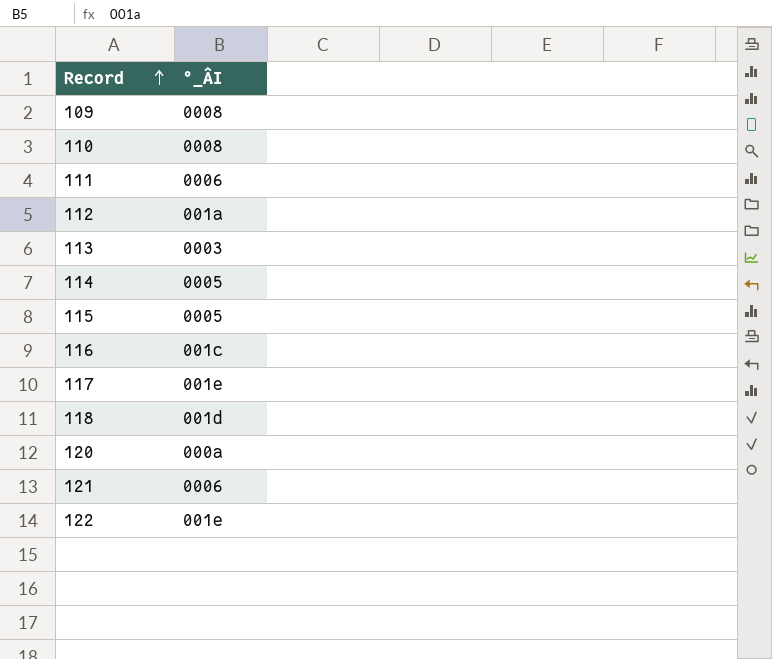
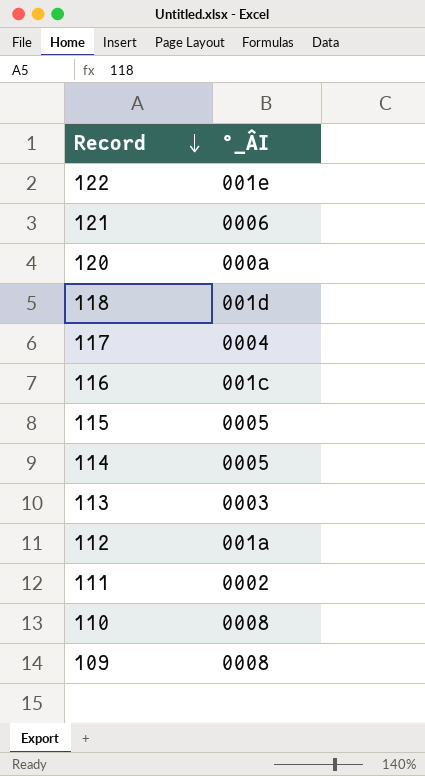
row order: Record ascending -> Record descending
117 | °_ÂI: 001e -> 0004
111 | °_ÂI: 0006 -> 0002

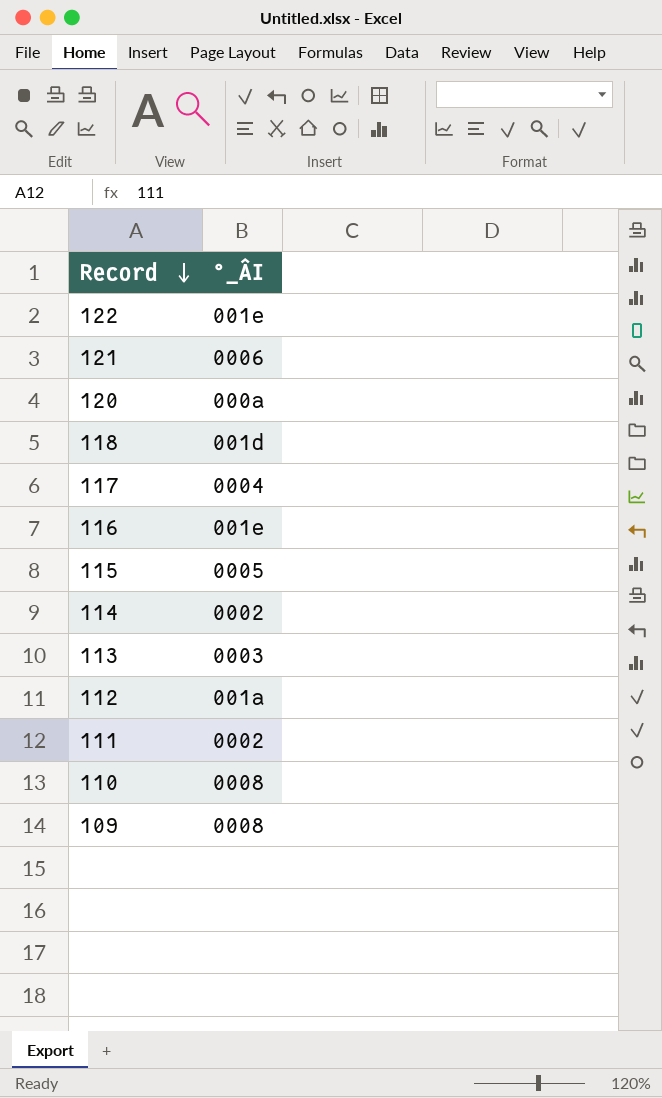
116 | °_ÂI: 001c -> 001e
114 | °_ÂI: 0005 -> 0002

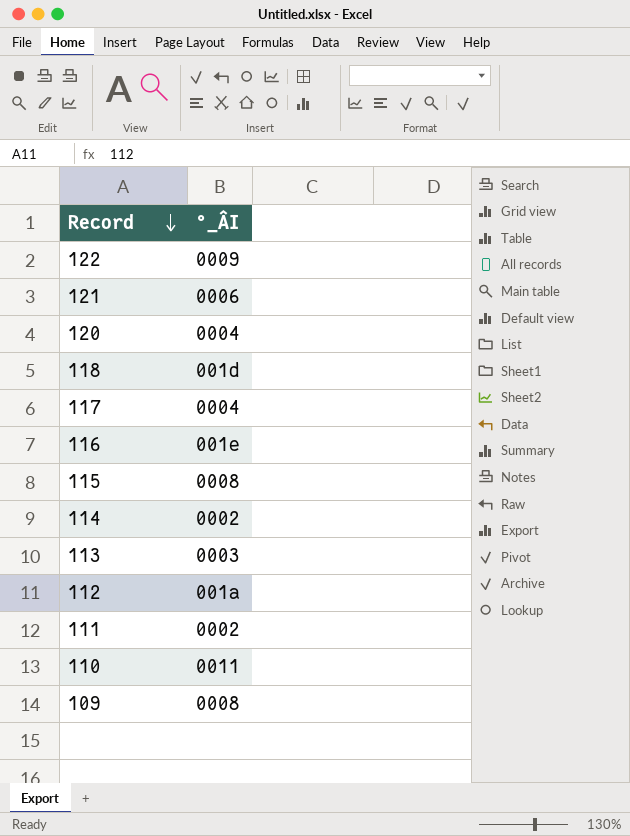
122 | °_ÂI: 001e -> 0009
120 | °_ÂI: 000a -> 0004
115 | °_ÂI: 0005 -> 0008
110 | °_ÂI: 0008 -> 0011

